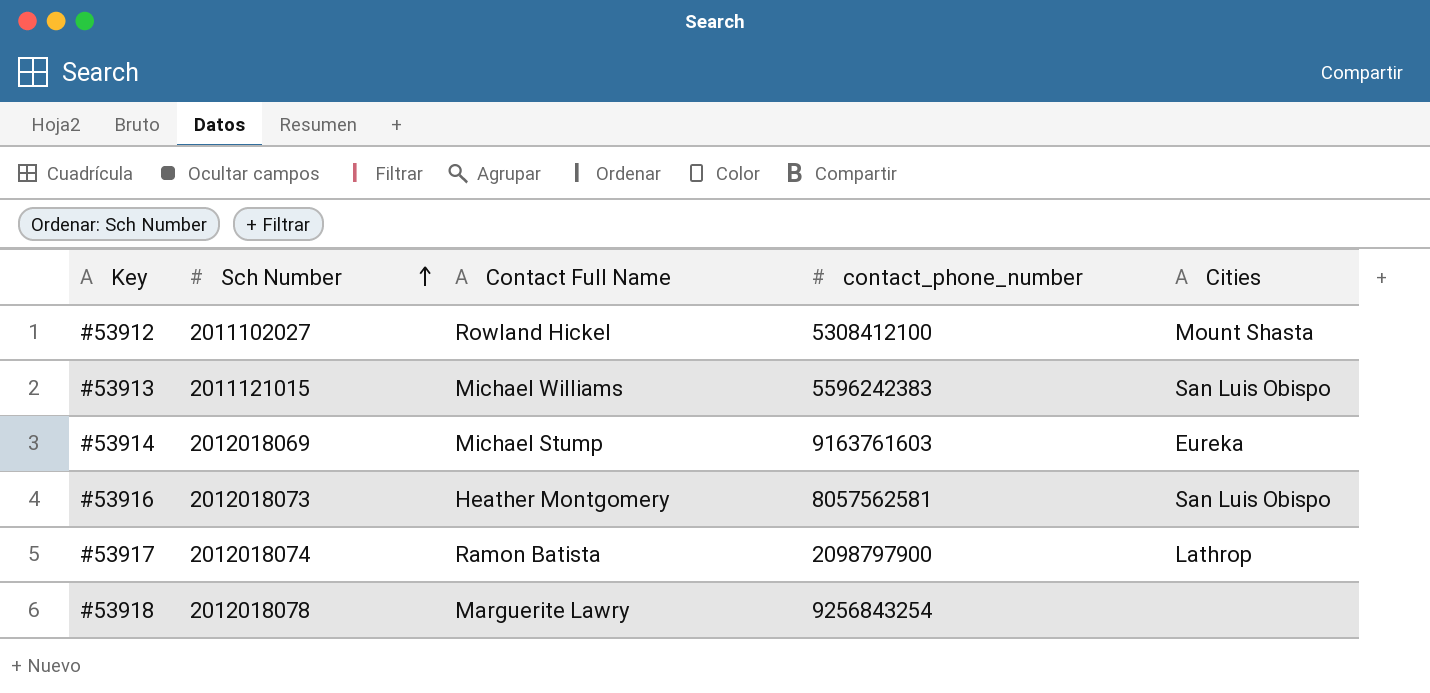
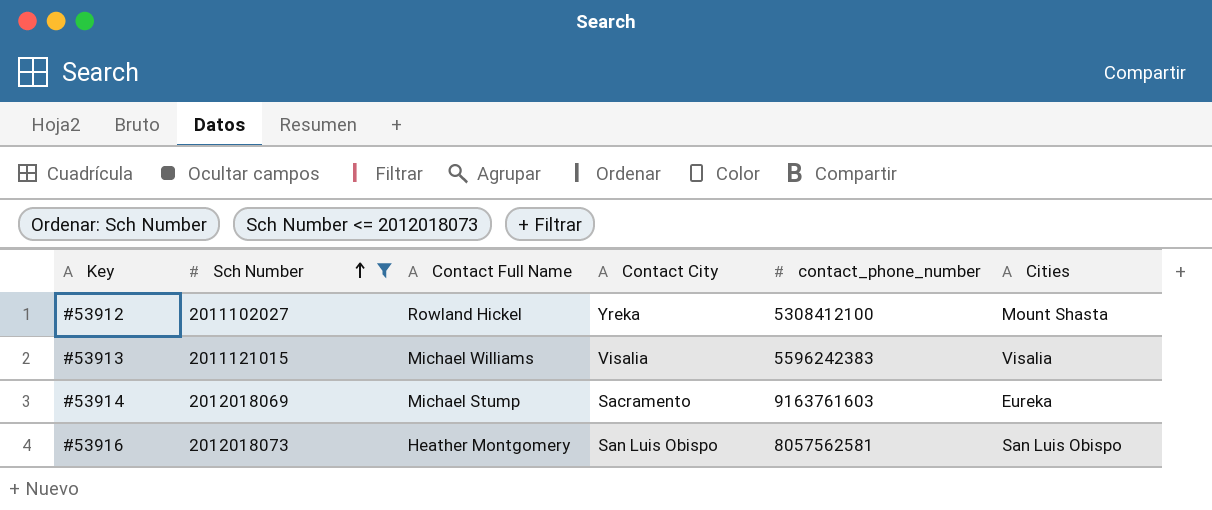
filter: none -> Sch Number <= 2012018073
column Contact City | position: none -> 4
#53913 | Cities: San Luis Obispo -> Visalia

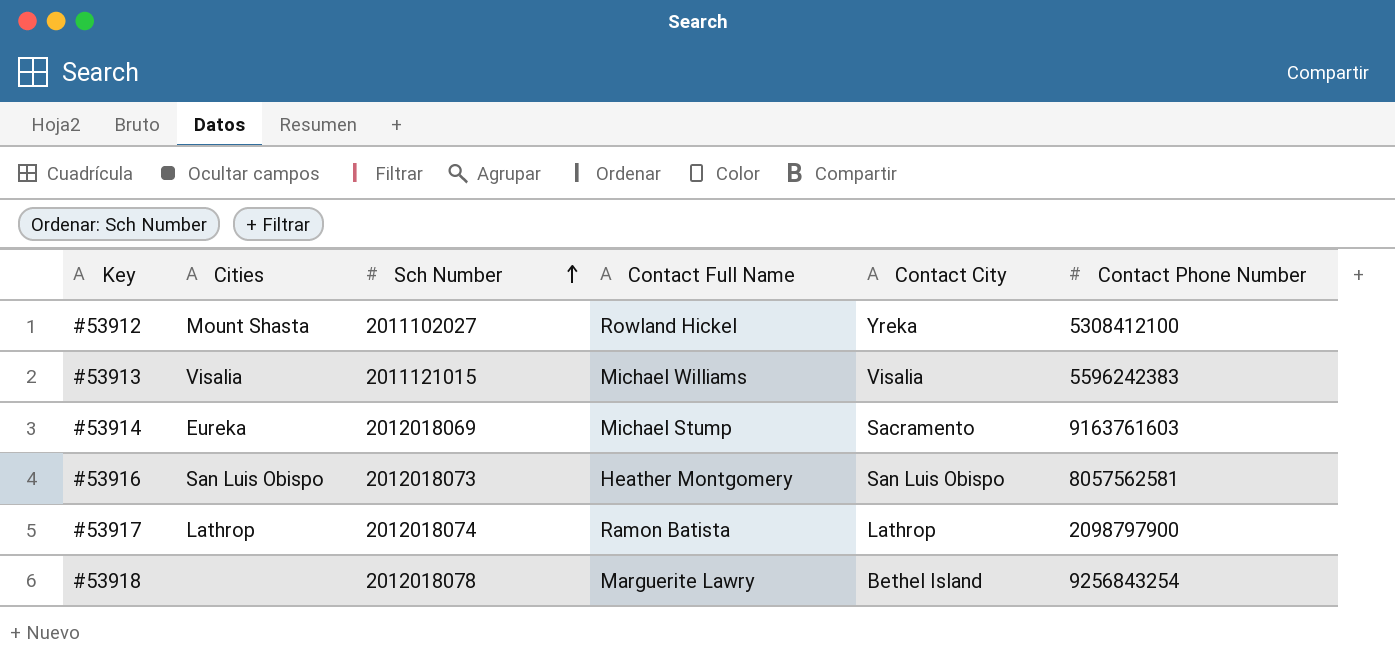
filter: Sch Number <= 2012018073 -> none
column Cities | position: 6 -> 2
column name: contact_phone_number -> Contact Phone Number

